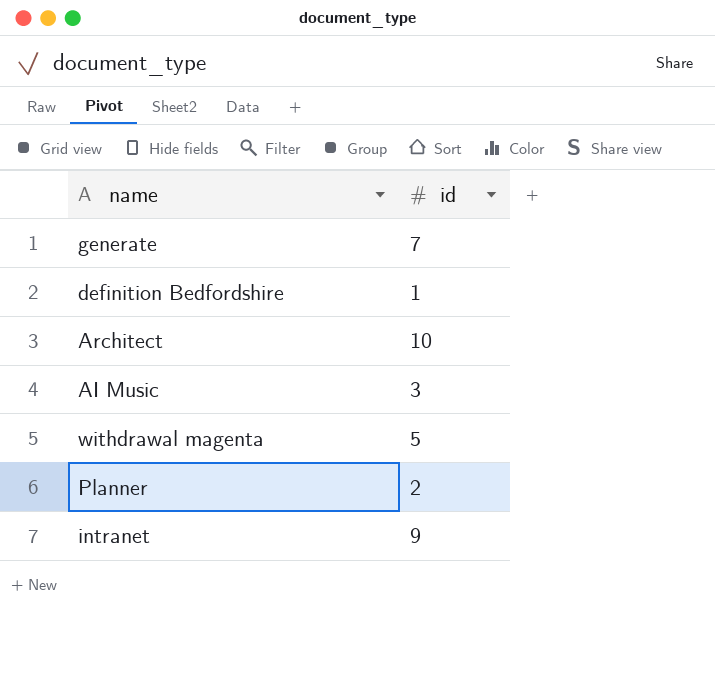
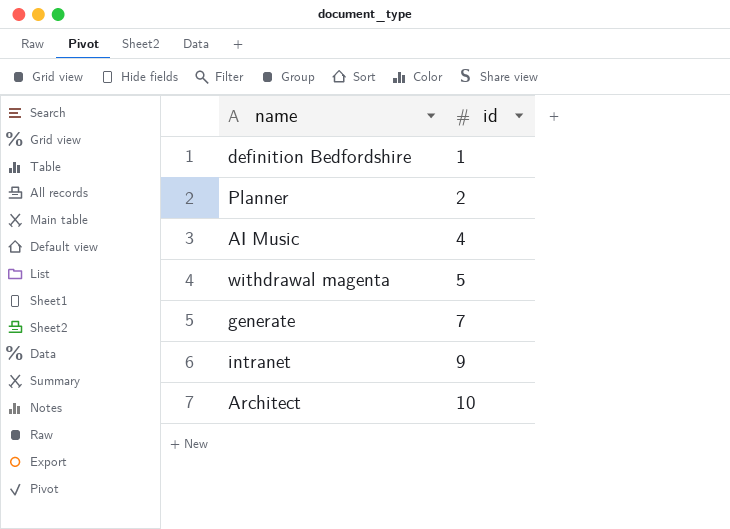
row order: none -> id ascending
AI Music | id: 3 -> 4

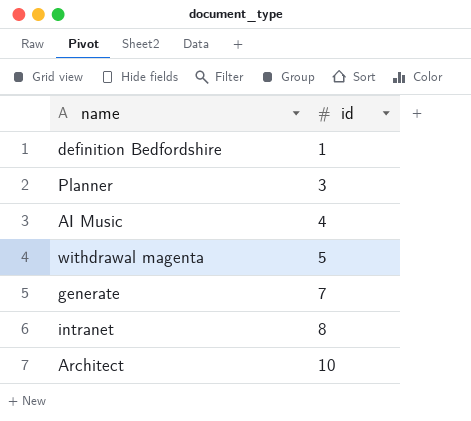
Planner | id: 2 -> 3
intranet | id: 9 -> 8

